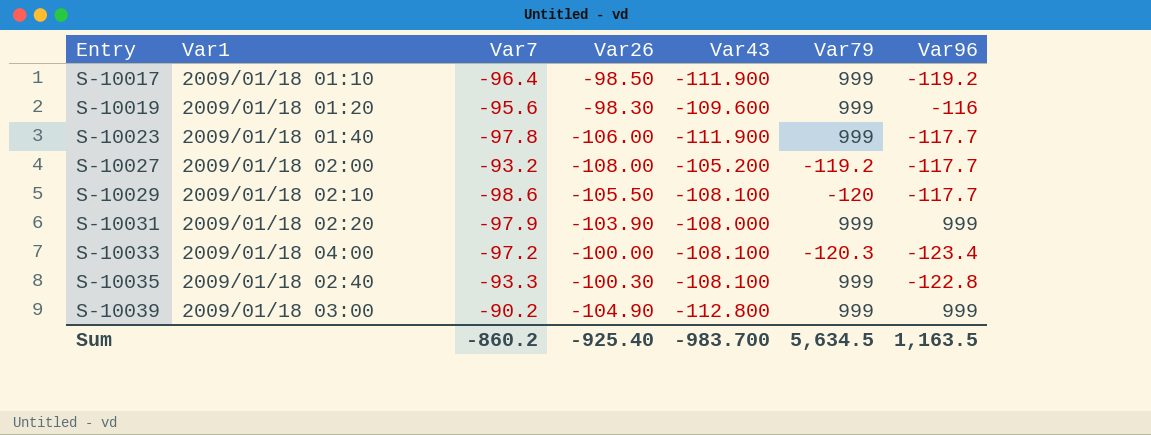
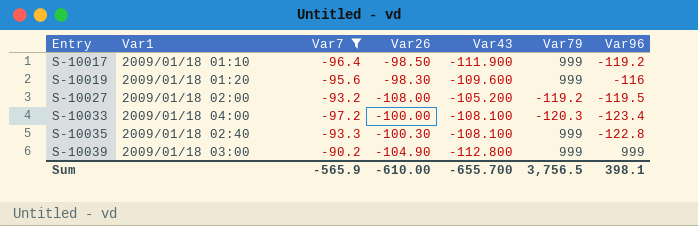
filter: none -> Var7 >= -97.2
S-10027 | Var96: -117.7 -> -119.5
Sum | Var7: -860.2 -> -565.9
Sum | Var26: -925.40 -> -610.00
Sum | Var43: -983.700 -> -655.700
Sum | Var79: 5,634.5 -> 3,756.5
Sum | Var96: 1,163.5 -> 398.1

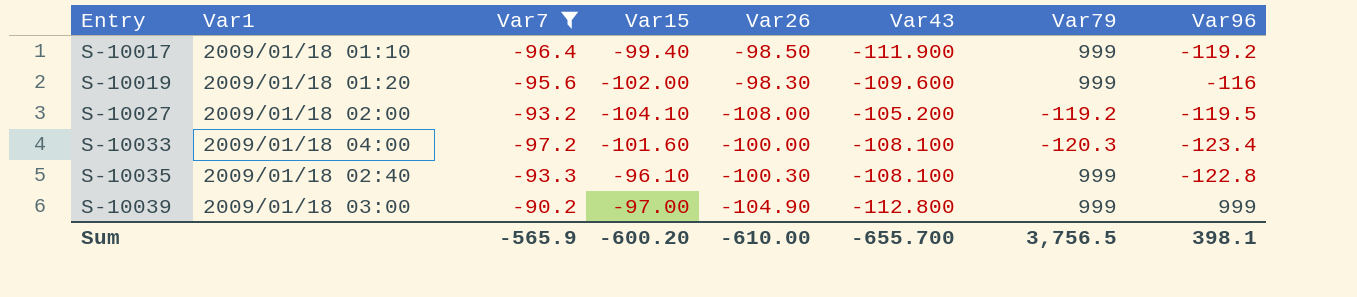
column Var15 | position: none -> 4

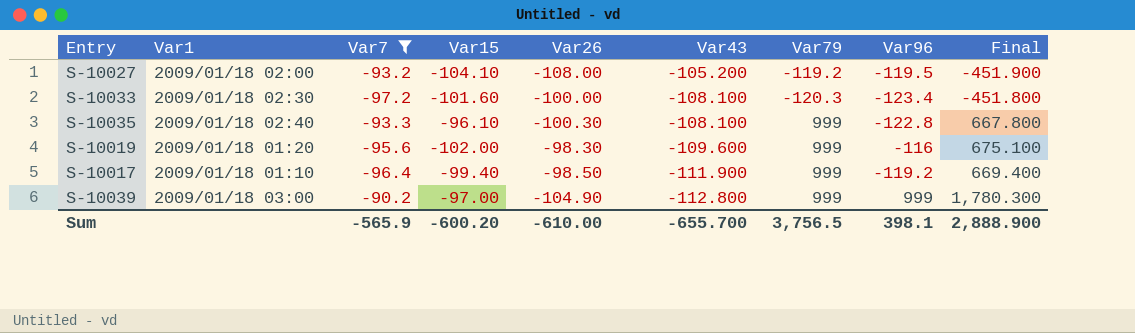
row order: Entry ascending -> Var43 descending
column Final | formula: none -> [Var26] + [Var43] + [Var79] + [Var96]
S-10033 | Var1: 2009/01/18 04:00 -> 2009/01/18 02:30

